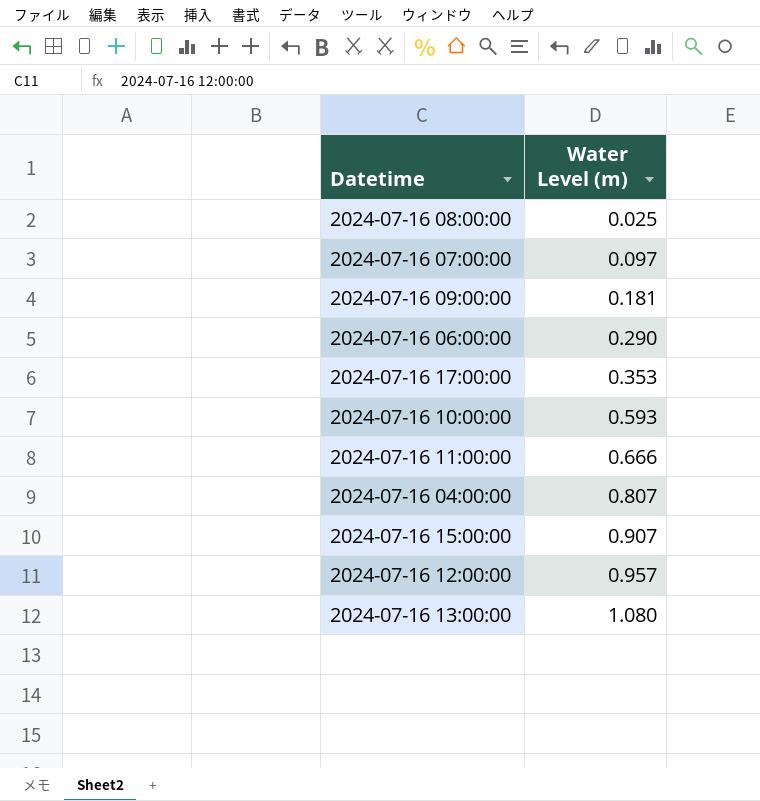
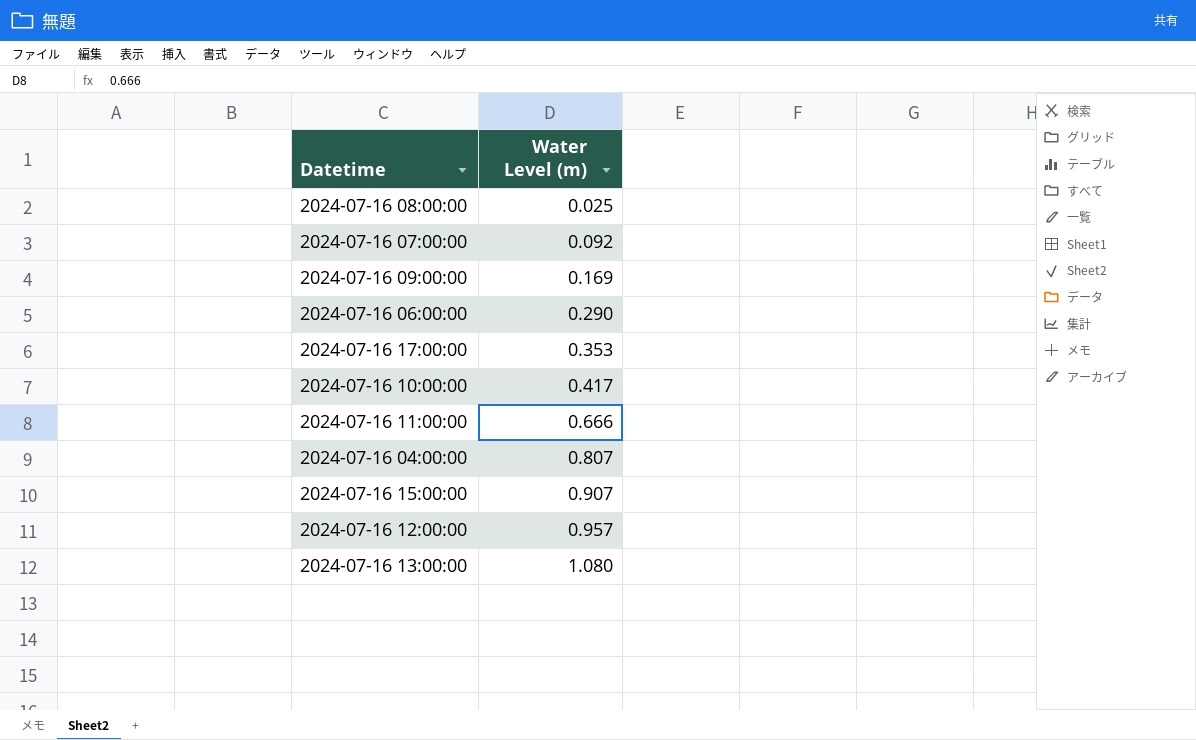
2024-07-16 07:00:00 | Water Level (m): 0.097 -> 0.092
2024-07-16 09:00:00 | Water Level (m): 0.181 -> 0.169
2024-07-16 10:00:00 | Water Level (m): 0.593 -> 0.417

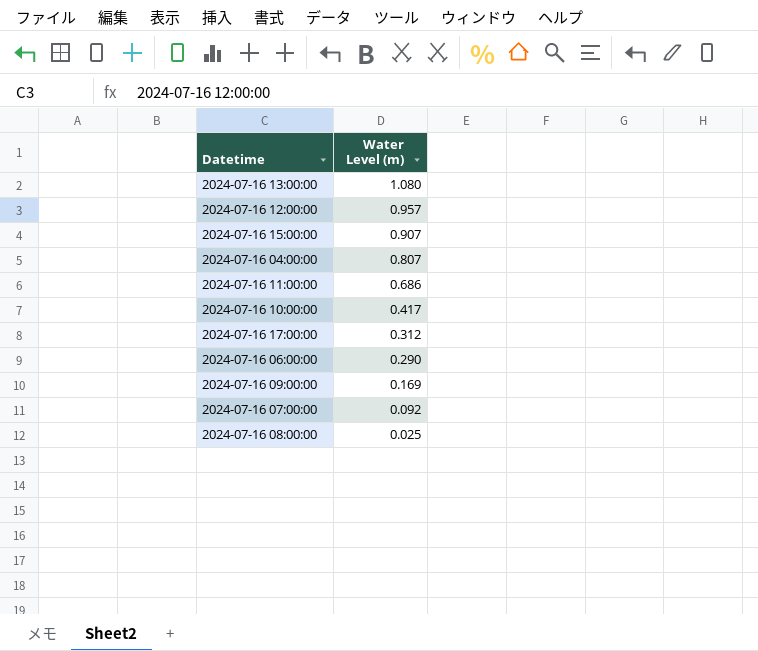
row order: Water Level (m) ascending -> Water Level (m) descending
2024-07-16 11:00:00 | Water Level (m): 0.666 -> 0.686
2024-07-16 17:00:00 | Water Level (m): 0.353 -> 0.312

